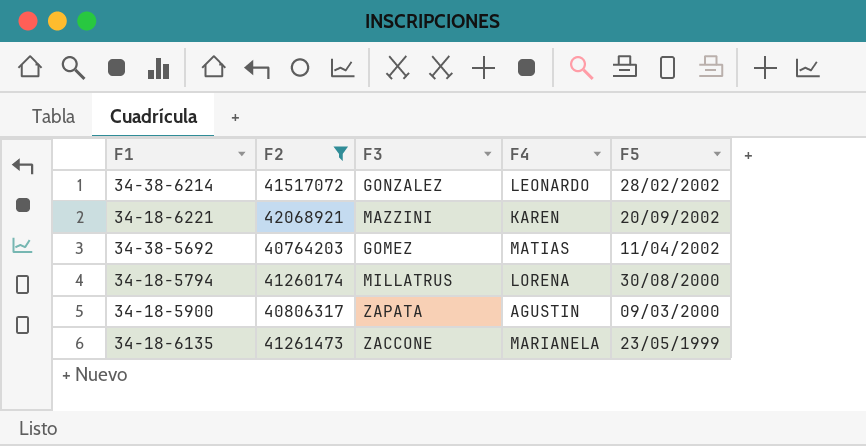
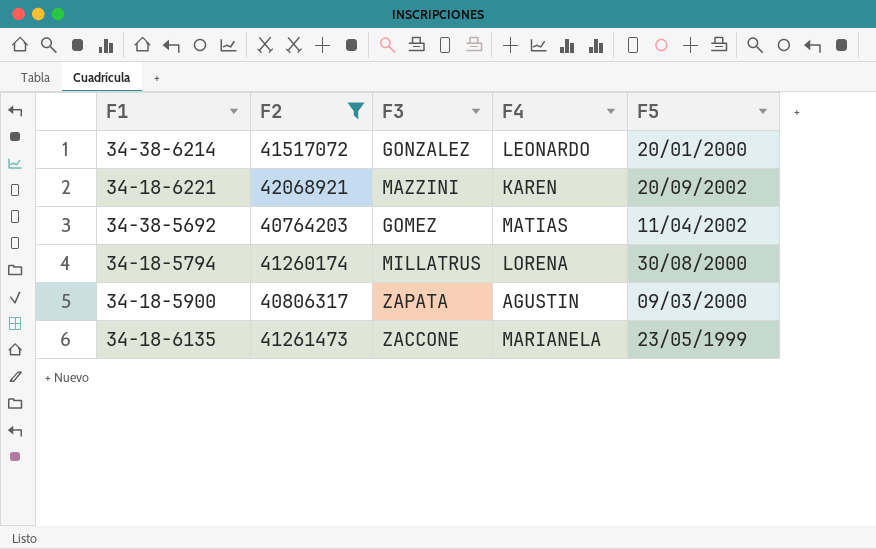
34-38-6214 | F5: 28/02/2002 -> 20/01/2000

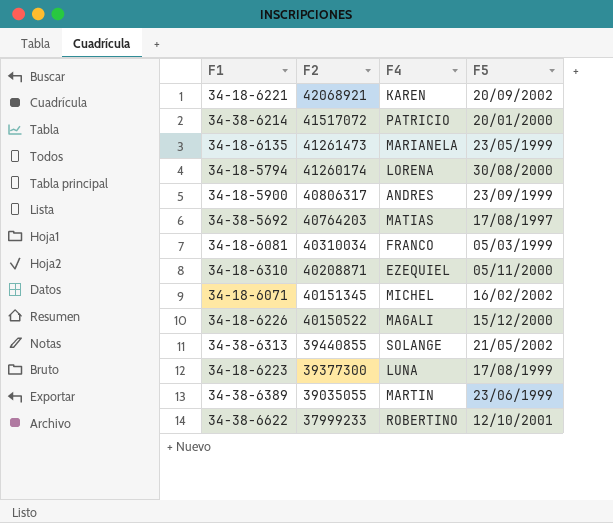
filter: F2 >= 40764203 -> none
row order: none -> F2 descending
column F3 | position: 3 -> none
34-38-6214 | F4: LEONARDO -> PATRICIO
34-18-5900 | F4: AGUSTIN -> ANDRES
34-18-5900 | F5: 09/03/2000 -> 23/09/1999
34-38-5692 | F5: 11/04/2002 -> 17/08/1997

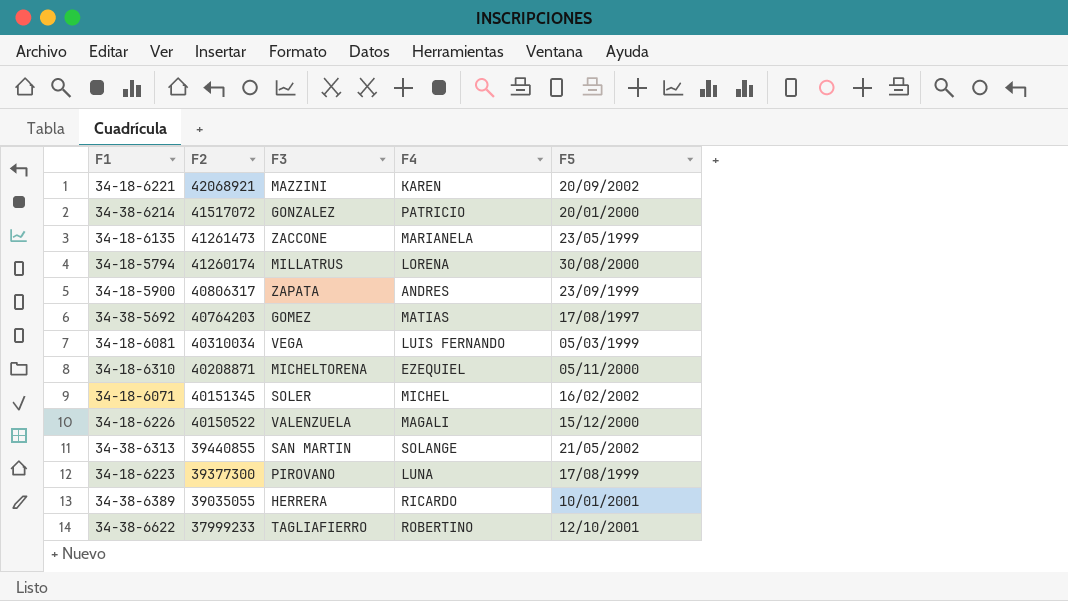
column F3 | position: none -> 3
34-18-6081 | F4: FRANCO -> LUIS FERNANDO
34-38-6389 | F4: MARTIN -> RICARDO
34-38-6389 | F5: 23/06/1999 -> 10/01/2001

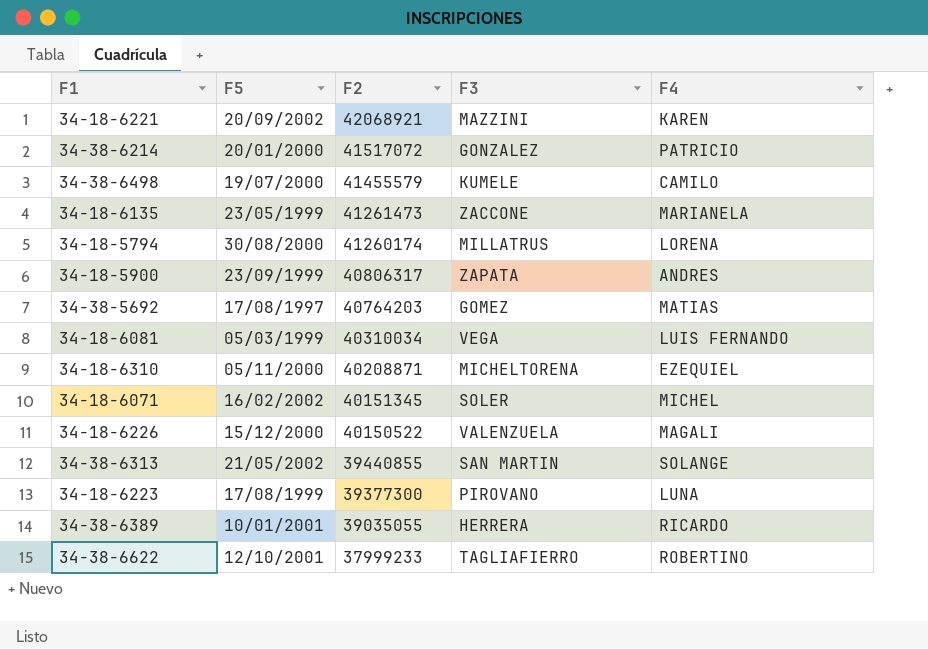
column F5 | position: 5 -> 2
row 34-38-6498: none -> 19/07/2000 | 41455579 | KUMELE | CAMILO

